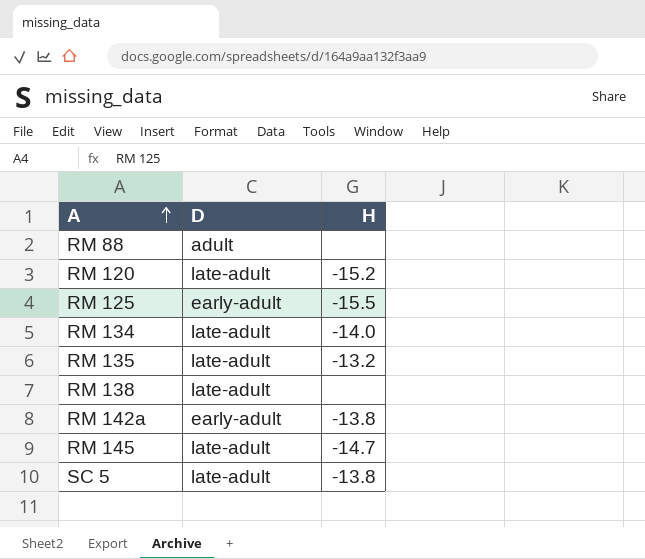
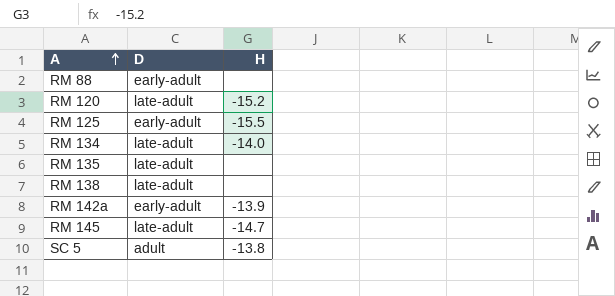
RM 88 | D: adult -> early-adult
RM 135 | H: -13.2 -> none
RM 142a | H: -13.8 -> -13.9
SC 5 | D: late-adult -> adult

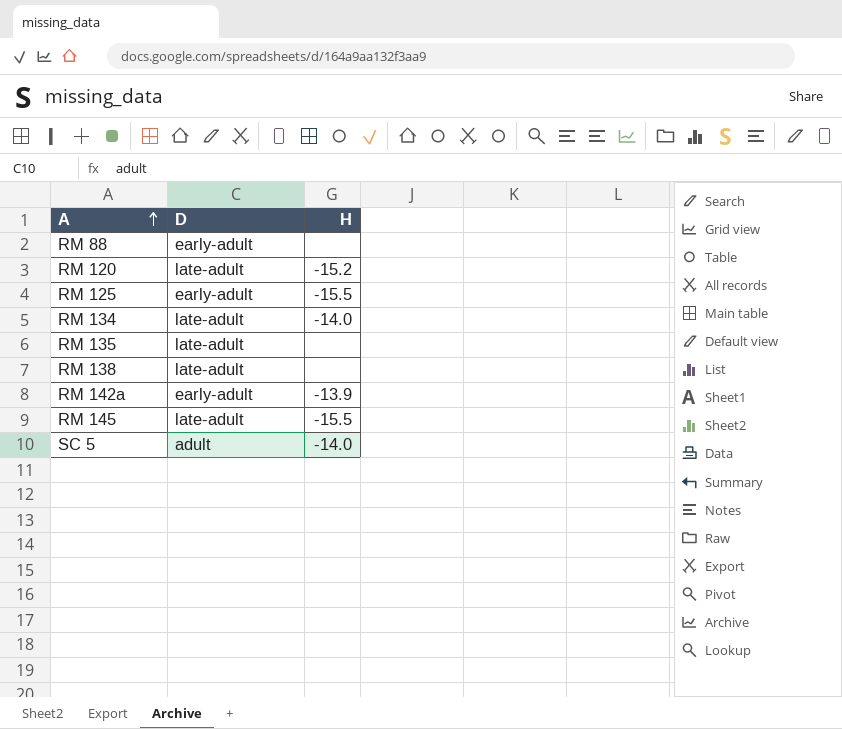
RM 145 | H: -14.7 -> -15.5
SC 5 | H: -13.8 -> -14.0

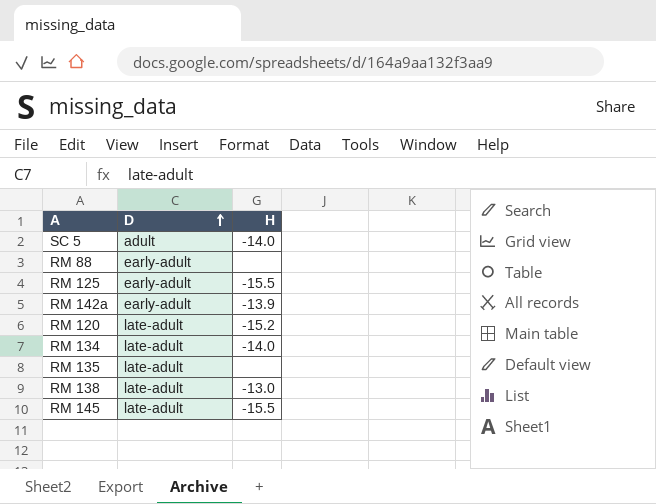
row order: A ascending -> D ascending
RM 138 | H: none -> -13.0

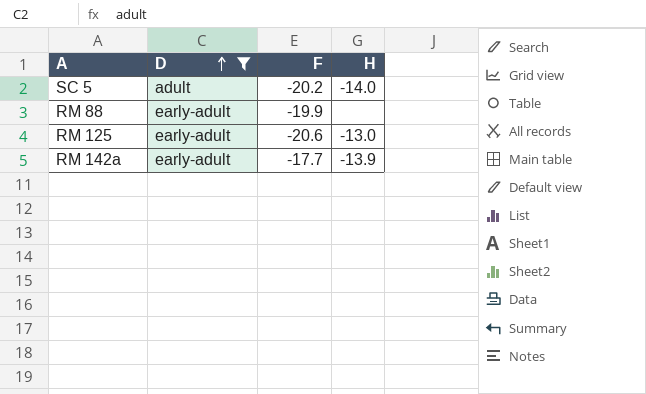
filter: none -> D != late-adult
column F | position: none -> 3
RM 125 | H: -15.5 -> -13.0

